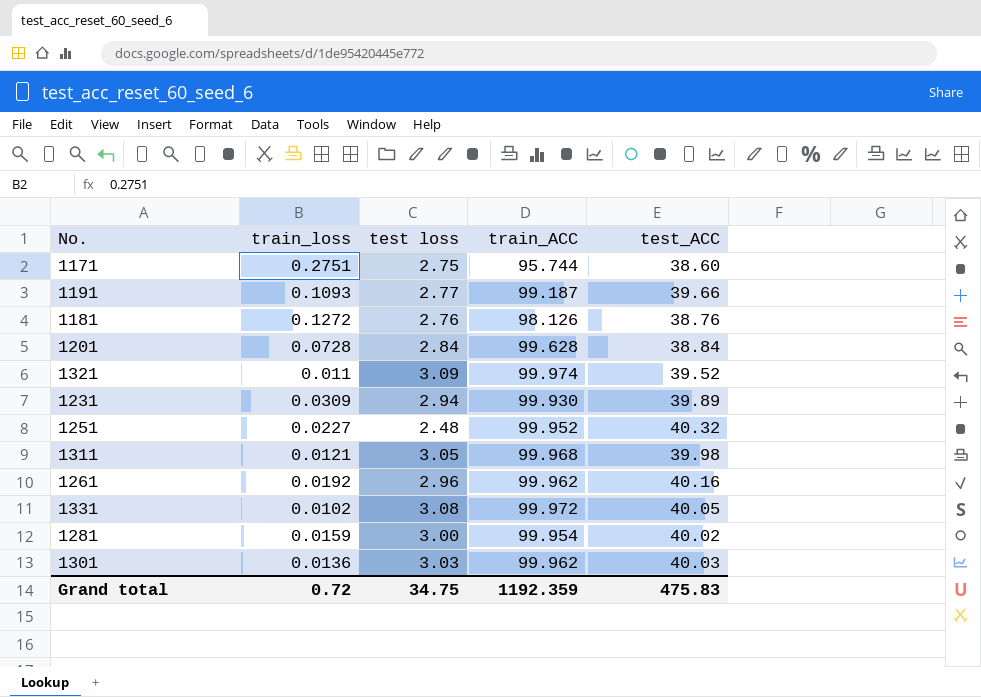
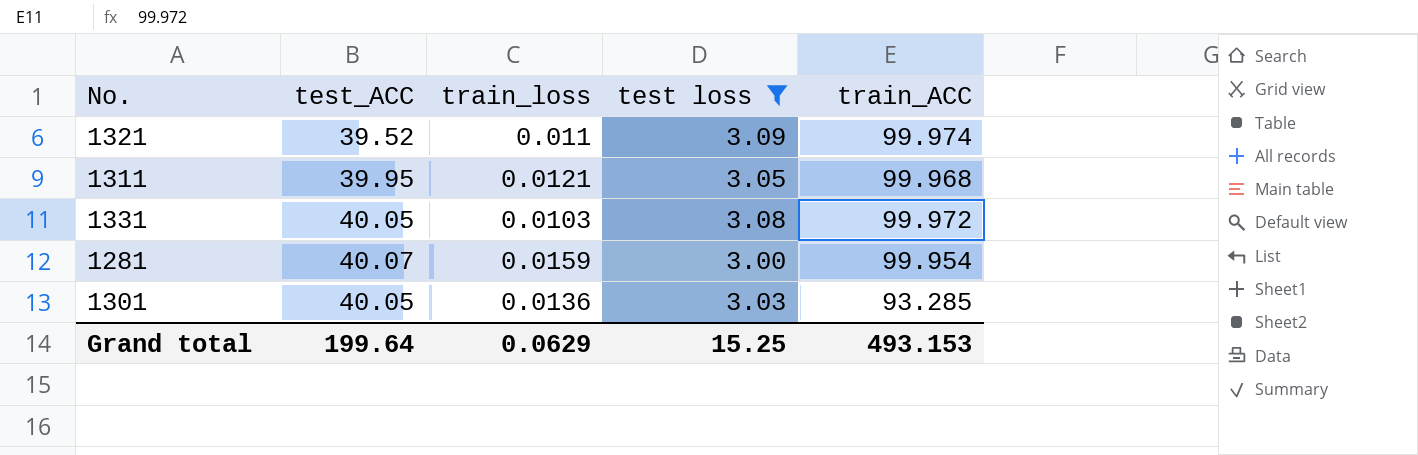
filter: none -> test loss >= 3.00
column test_ACC | position: 5 -> 2
1311 | test_ACC: 39.98 -> 39.95
1331 | train_loss: 0.0102 -> 0.0103
1281 | test_ACC: 40.02 -> 40.07
1301 | test_ACC: 40.03 -> 40.05
1301 | train_ACC: 99.962 -> 93.285
Grand total | test_ACC: 475.83 -> 199.64
Grand total | train_loss: 0.72 -> 0.0629
Grand total | test loss: 34.75 -> 15.25
Grand total | train_ACC: 1192.359 -> 493.153

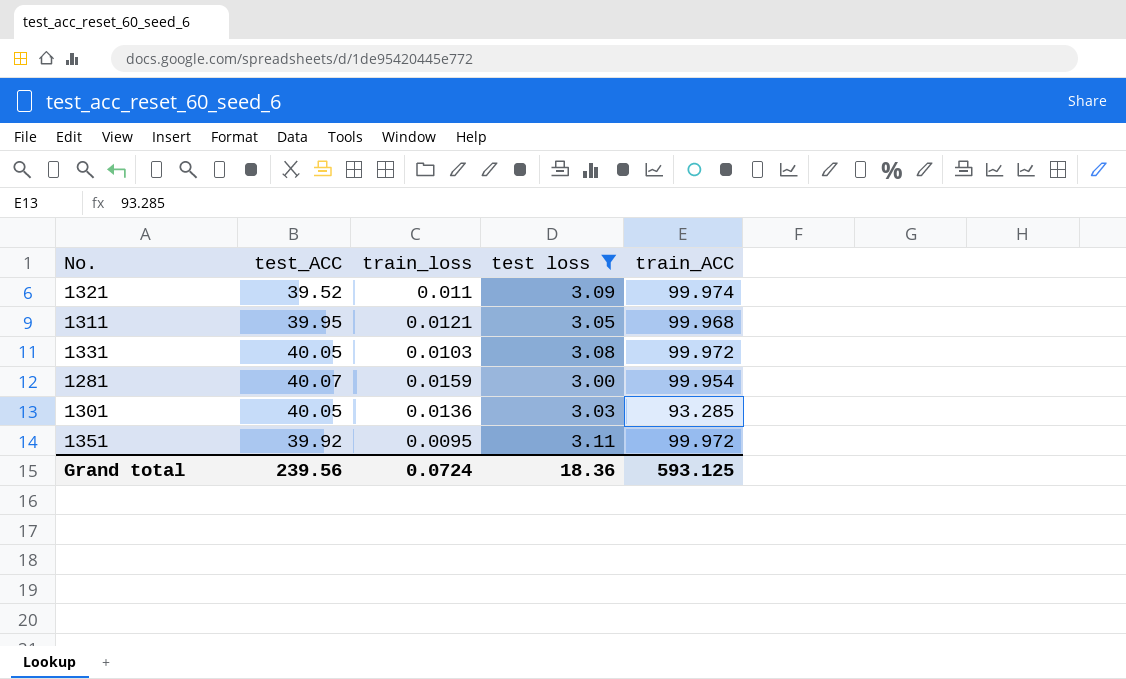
row 1351: none -> 39.92 | 0.0095 | 3.11 | 99.972
Grand total | test_ACC: 199.64 -> 239.56
Grand total | train_loss: 0.0629 -> 0.0724
Grand total | test loss: 15.25 -> 18.36
Grand total | train_ACC: 493.153 -> 593.125

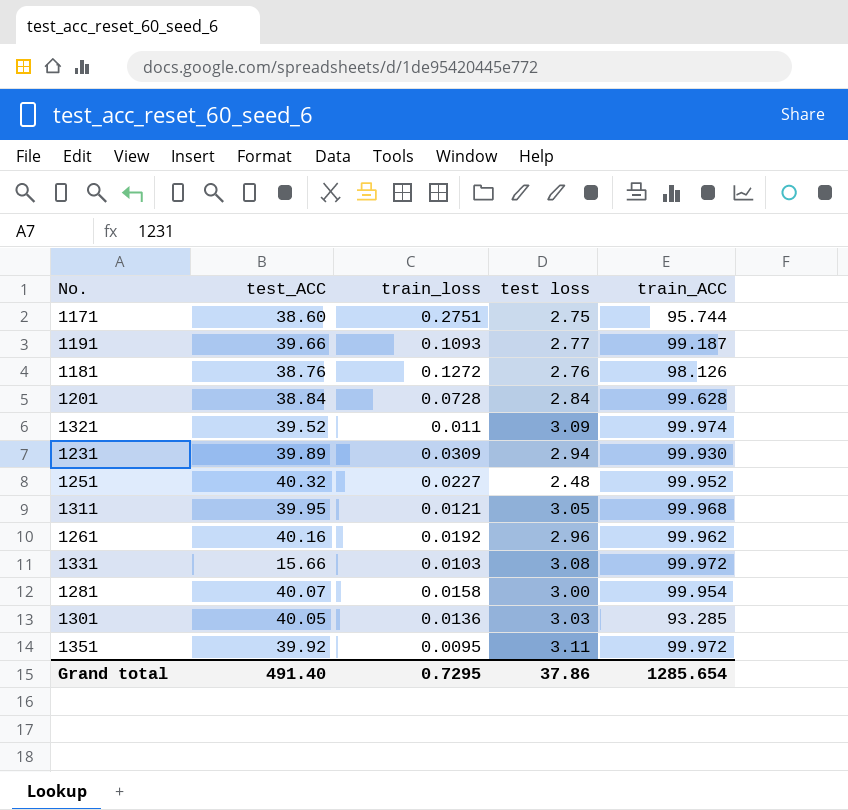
filter: test loss >= 3.00 -> none
1331 | test_ACC: 40.05 -> 15.66
1281 | train_loss: 0.0159 -> 0.0158
Grand total | test_ACC: 239.56 -> 491.40
Grand total | train_loss: 0.0724 -> 0.7295
Grand total | test loss: 18.36 -> 37.86
Grand total | train_ACC: 593.125 -> 1285.654

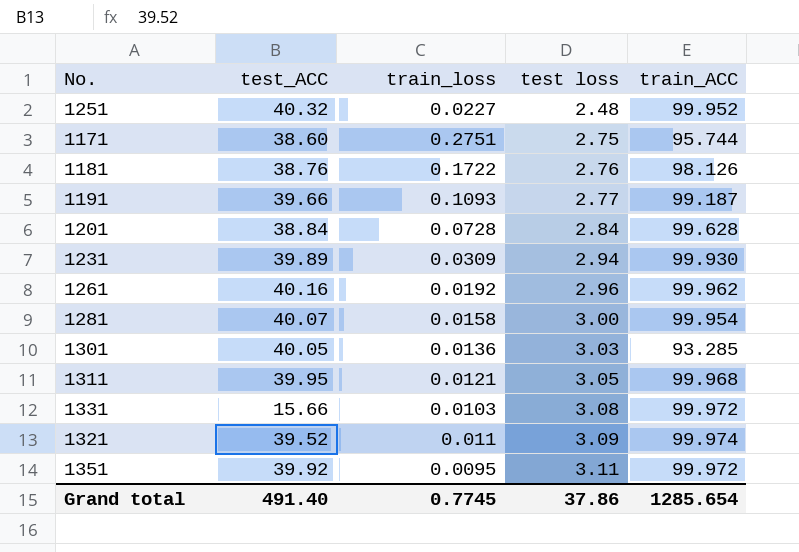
row order: none -> test loss ascending
1181 | train_loss: 0.1272 -> 0.1722
Grand total | train_loss: 0.7295 -> 0.7745

